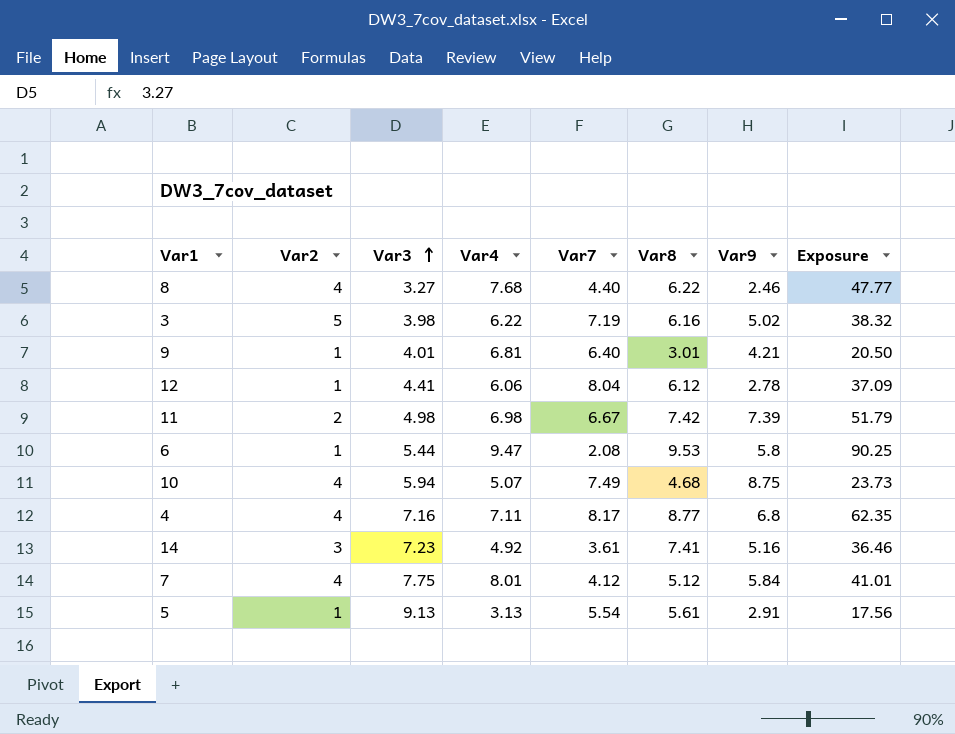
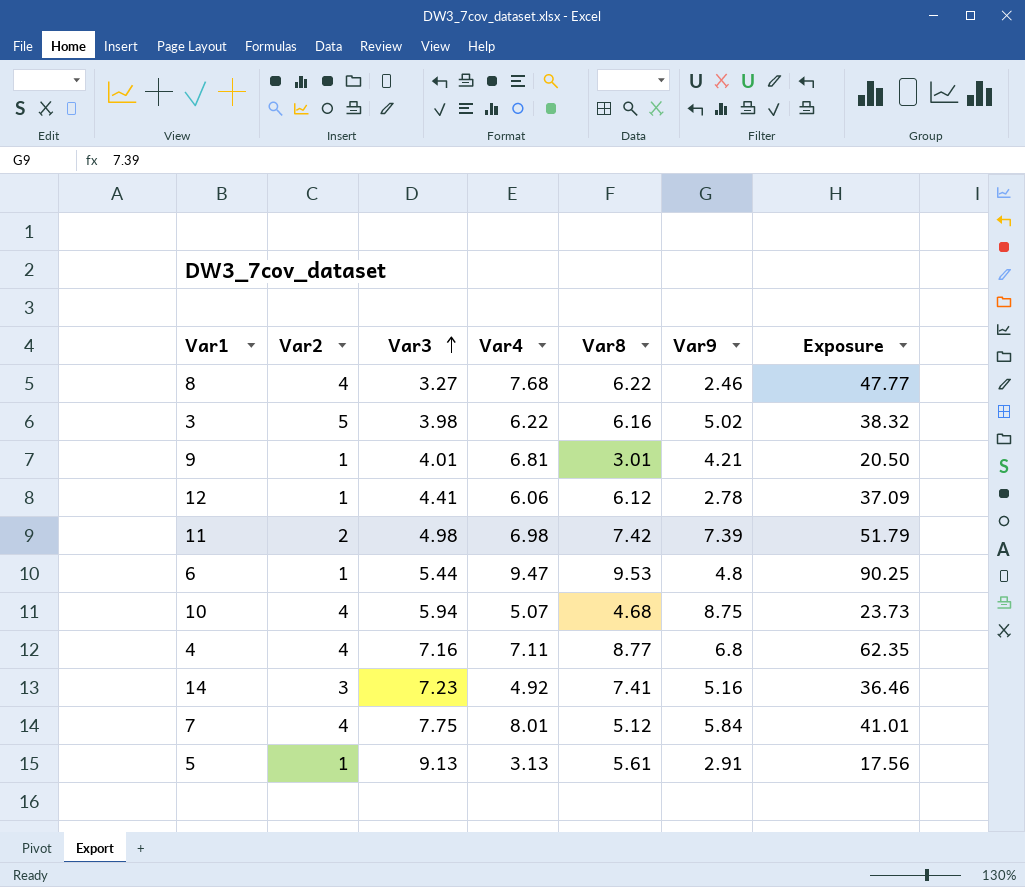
column Var7 | position: 5 -> none
6 | Var9: 5.8 -> 4.8

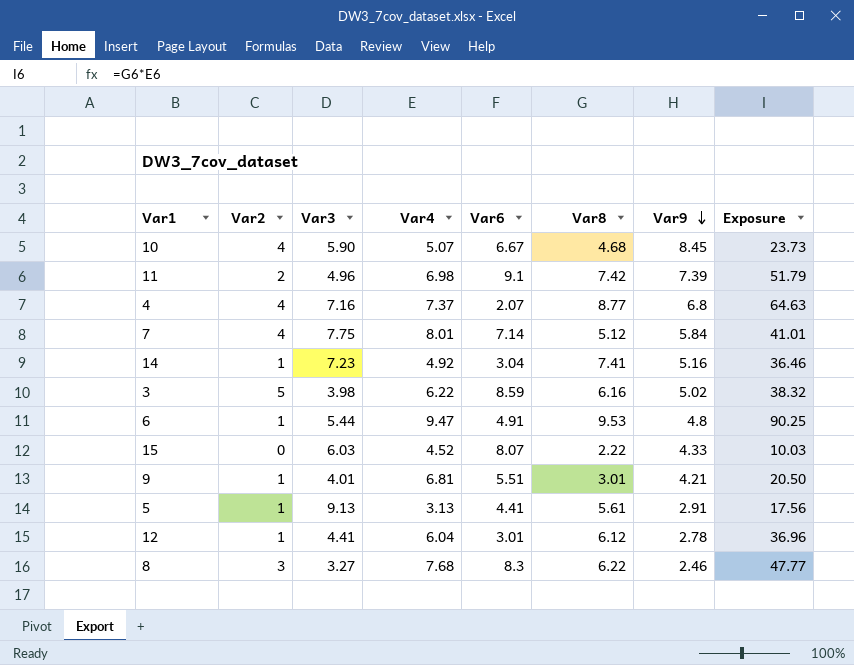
row order: Var3 ascending -> Var9 descending
column Var6 | position: none -> 5
10 | Var3: 5.94 -> 5.90
10 | Var9: 8.75 -> 8.45
11 | Var3: 4.98 -> 4.96
4 | Var4: 7.11 -> 7.37
4 | Exposure: 62.35 -> 64.63
14 | Var2: 3 -> 1
row 15: none -> 0 | 6.03 | 4.52 | 8.07 | 2.22 | 4.33 | 10.03
12 | Var4: 6.06 -> 6.04
12 | Exposure: 37.09 -> 36.96
8 | Var2: 4 -> 3

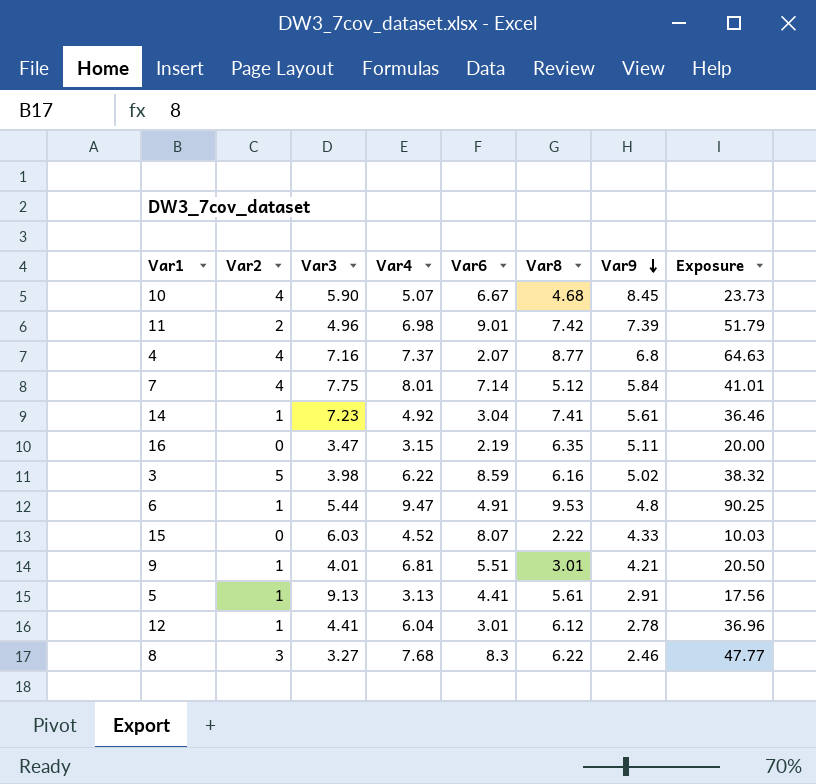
11 | Var6: 9.1 -> 9.01
14 | Var9: 5.16 -> 5.61
row 16: none -> 0 | 3.47 | 3.15 | 2.19 | 6.35 | 5.11 | 20.00

